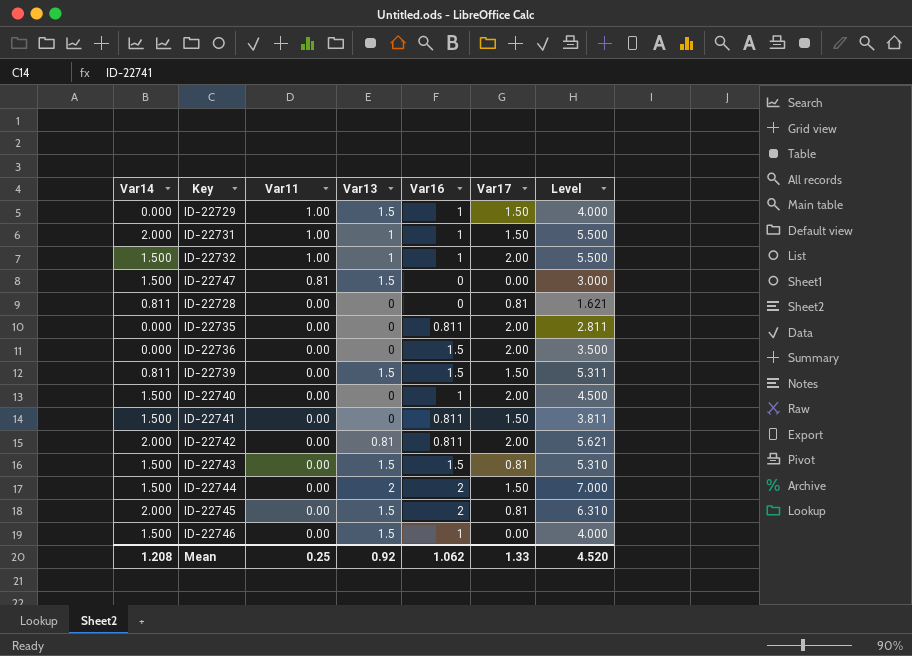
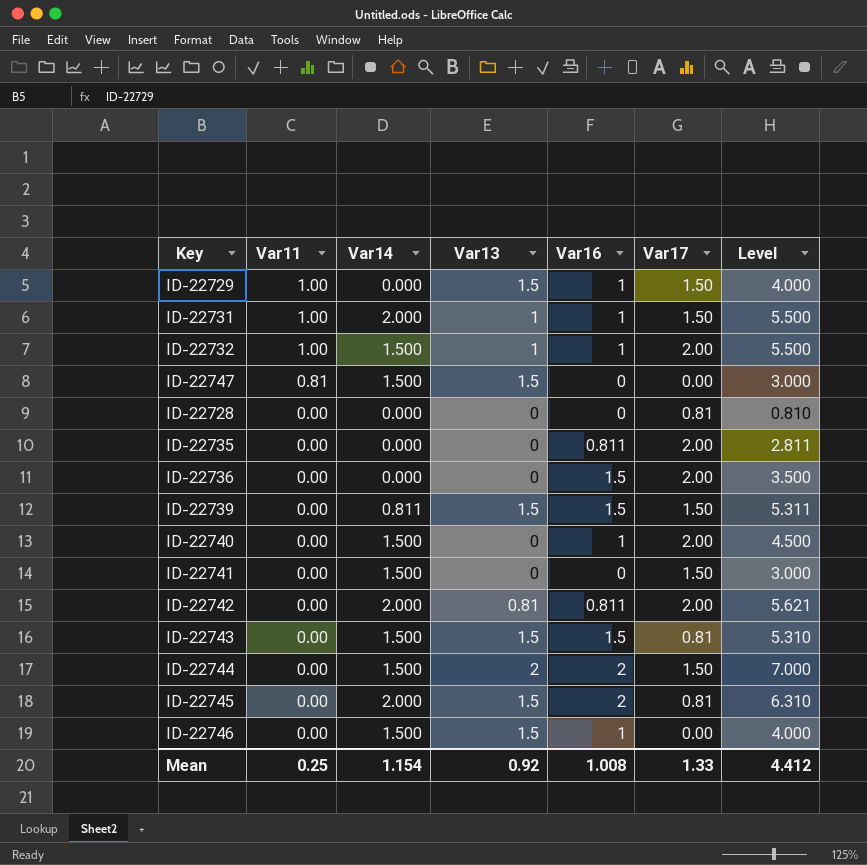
column Var14 | position: 1 -> 3
ID-22728 | Var14: 0.811 -> 0.000
ID-22728 | Level: 1.621 -> 0.810
ID-22741 | Var16: 0.811 -> 0
ID-22741 | Level: 3.811 -> 3.000
Mean | Var14: 1.208 -> 1.154
Mean | Var16: 1.062 -> 1.008
Mean | Level: 4.520 -> 4.412

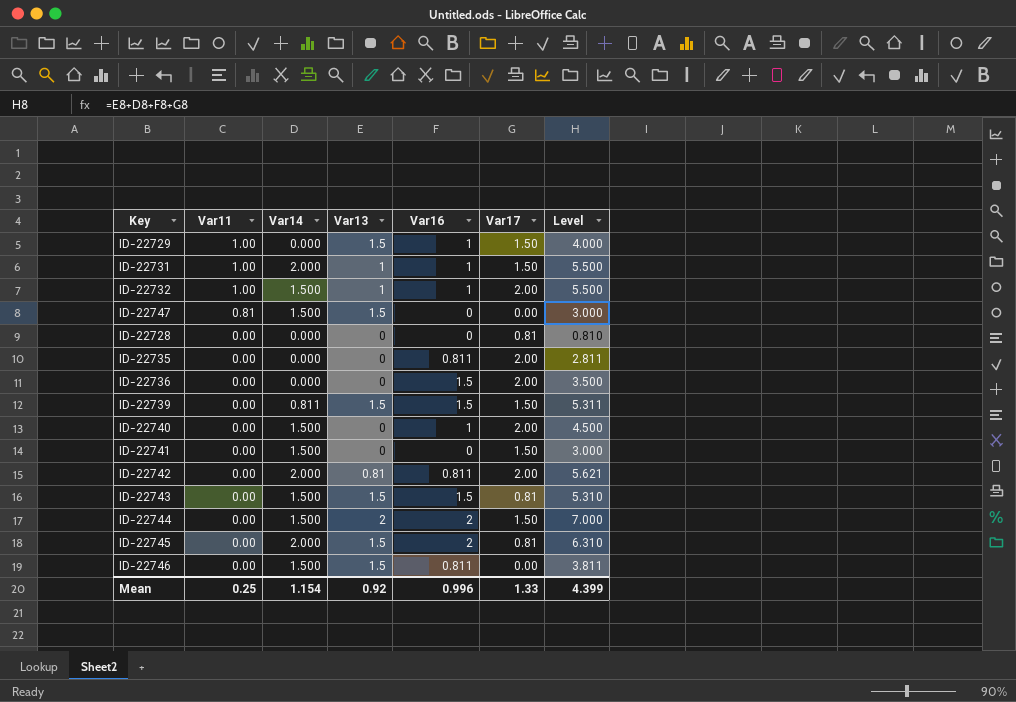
ID-22746 | Var16: 1 -> 0.811
ID-22746 | Level: 4.000 -> 3.811
Mean | Var16: 1.008 -> 0.996
Mean | Level: 4.412 -> 4.399

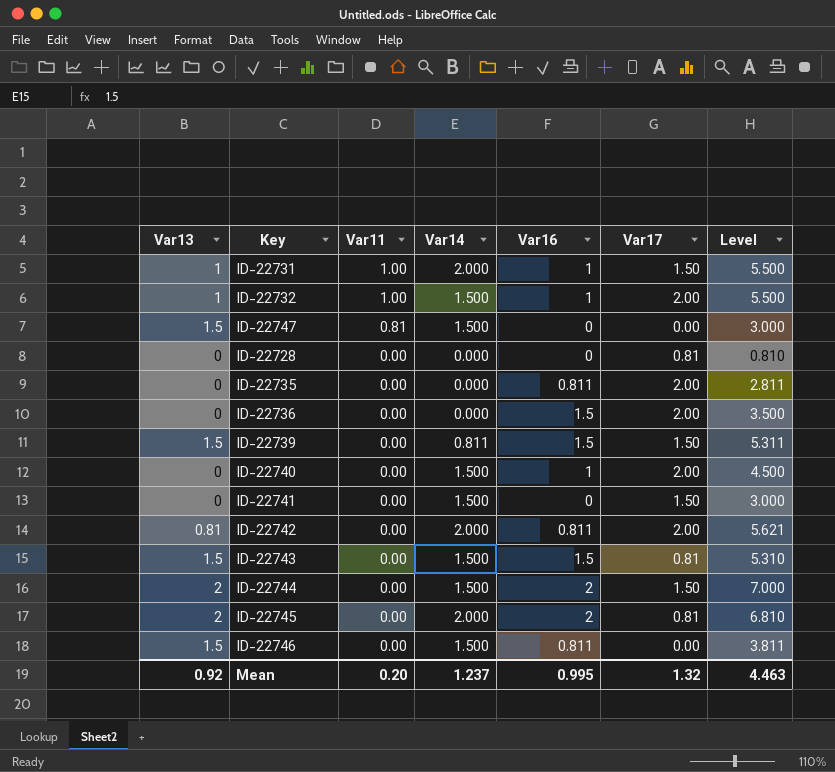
column Var13 | position: 4 -> 1
row ID-22729: 1.00 | 0.000 | 1.5 | 1 | 1.50 | 4.000 -> none
ID-22745 | Var13: 1.5 -> 2
ID-22745 | Level: 6.310 -> 6.810
Mean | Var11: 0.25 -> 0.20
Mean | Var14: 1.154 -> 1.237
Mean | Var16: 0.996 -> 0.995
Mean | Var17: 1.33 -> 1.32
Mean | Level: 4.399 -> 4.463

